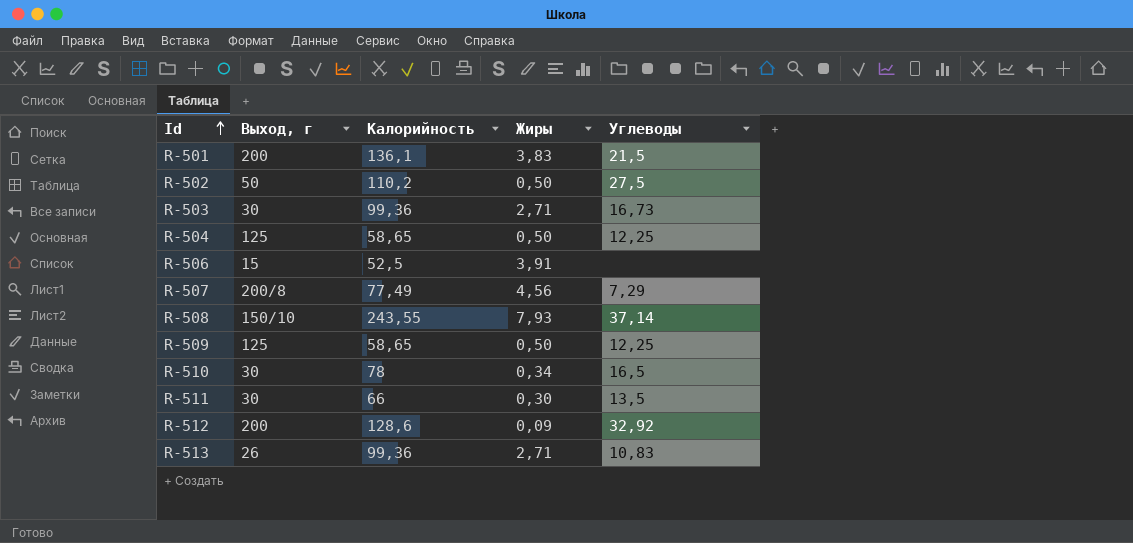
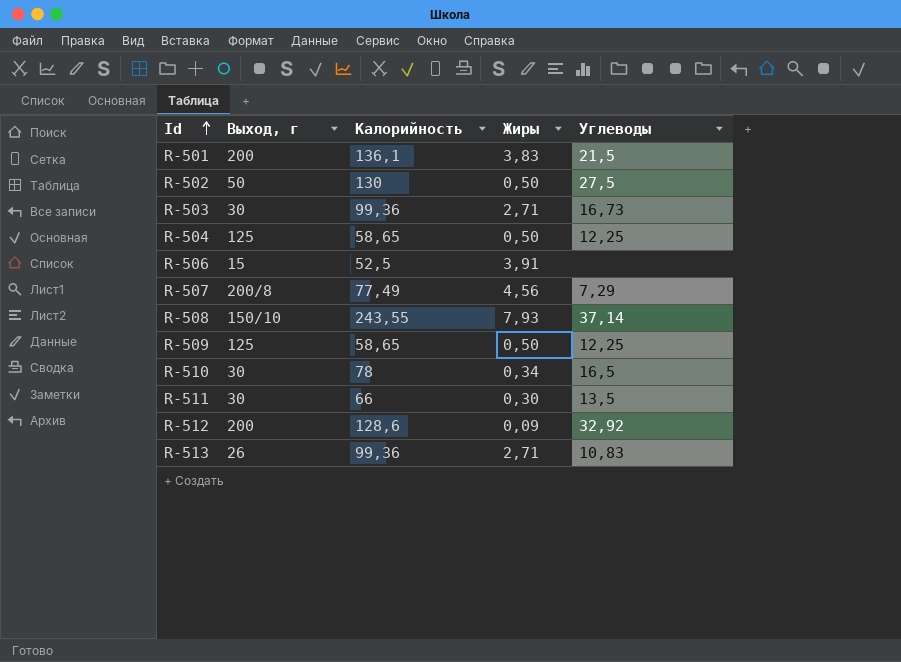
R-502 | Калорийность: 110,2 -> 130

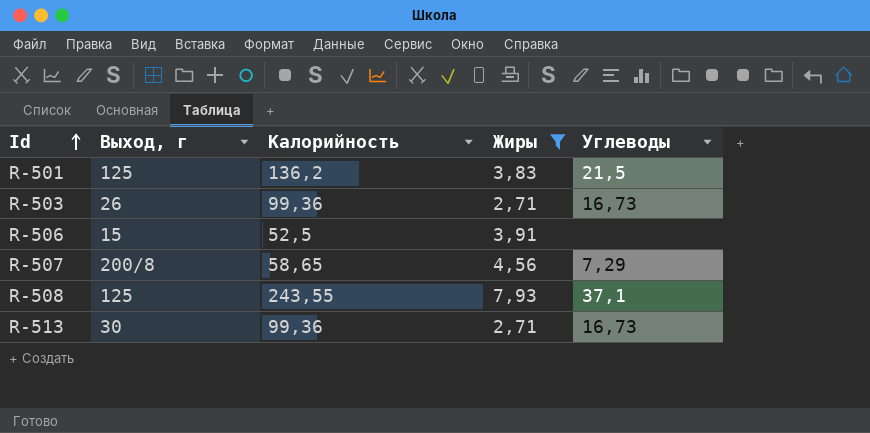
filter: none -> Жиры >= 2,71
R-501 | Выход, г: 200 -> 125
R-501 | Калорийность: 136,1 -> 136,2
R-503 | Выход, г: 30 -> 26
R-507 | Калорийность: 77,49 -> 58,65
R-508 | Выход, г: 150/10 -> 125
R-508 | Углеводы: 37,14 -> 37,1
R-513 | Выход, г: 26 -> 30
R-513 | Углеводы: 10,83 -> 16,73

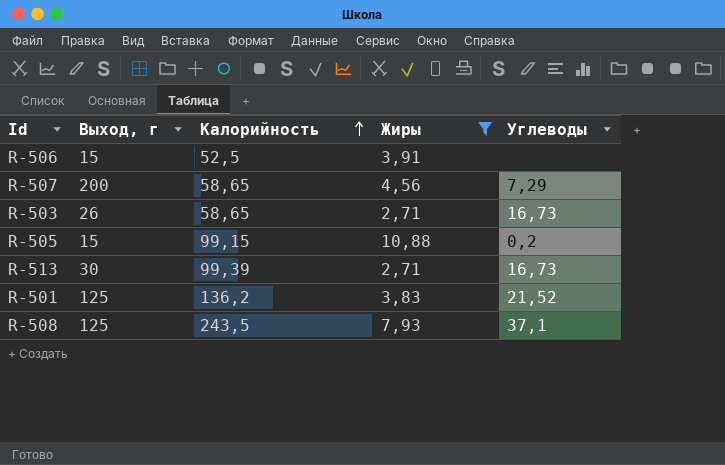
row order: Id ascending -> Калорийность ascending
R-507 | Выход, г: 200/8 -> 200
R-503 | Калорийность: 99,36 -> 58,65
row R-505: none -> 15 | 99,15 | 10,88 | 0,2
R-513 | Калорийность: 99,36 -> 99,39
R-501 | Углеводы: 21,5 -> 21,52
R-508 | Калорийность: 243,55 -> 243,5

